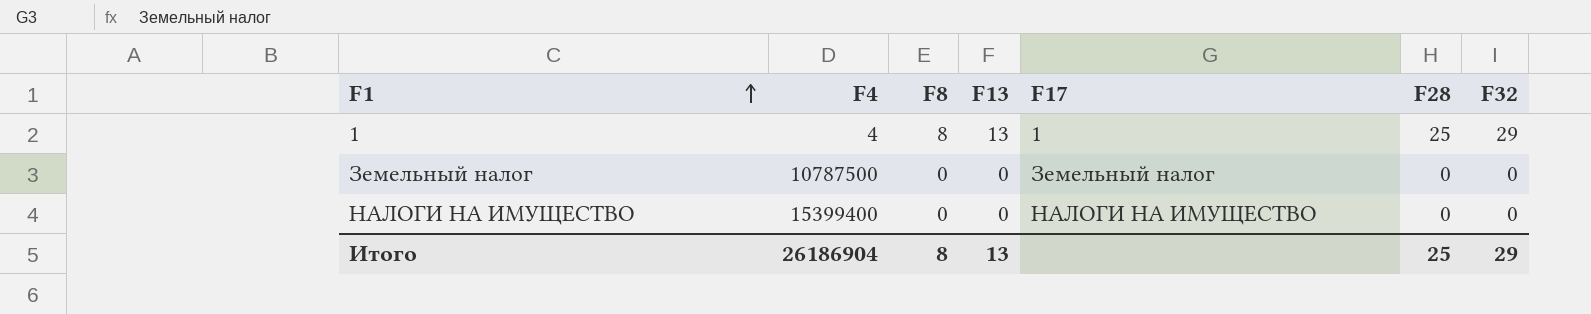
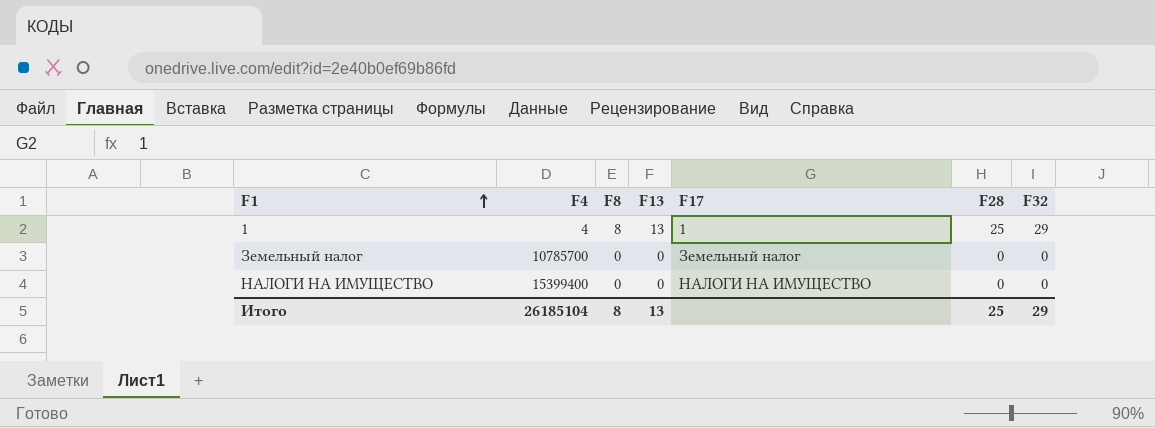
Земельный налог | F4: 10787500 -> 10785700
Итого | F4: 26186904 -> 26185104

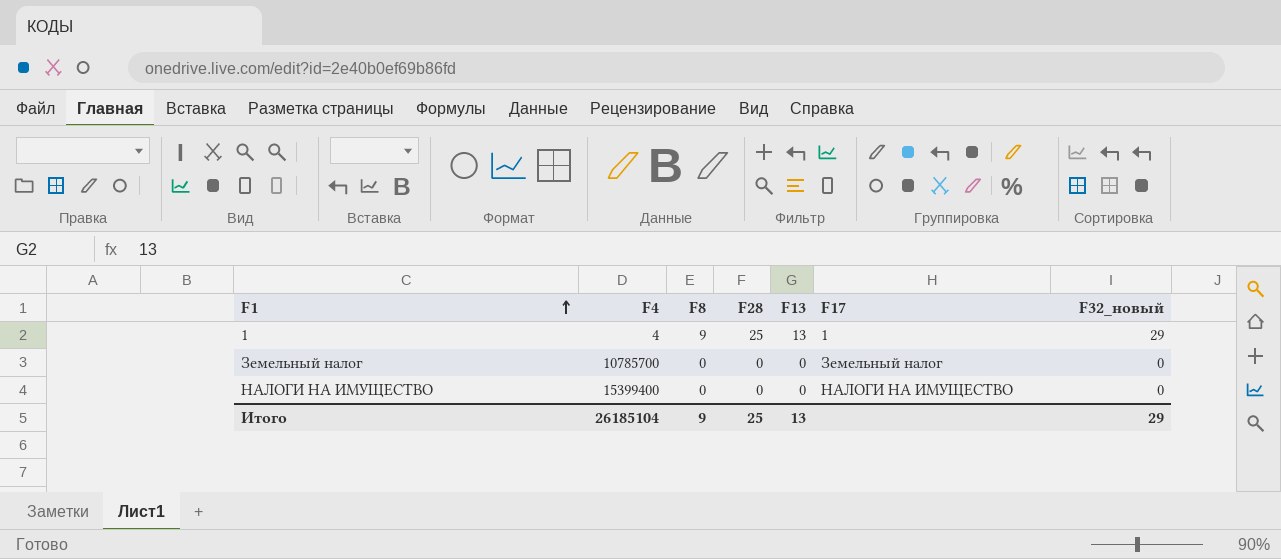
column F28 | position: 6 -> 4
column name: F32 -> F32_новый
1 | F8: 8 -> 9
Итого | F8: 8 -> 9

